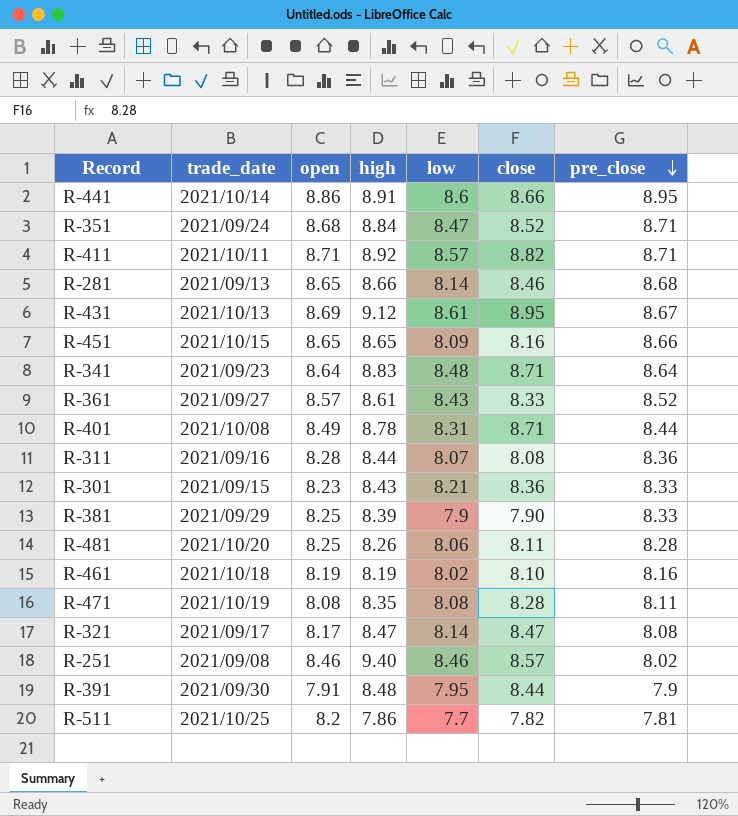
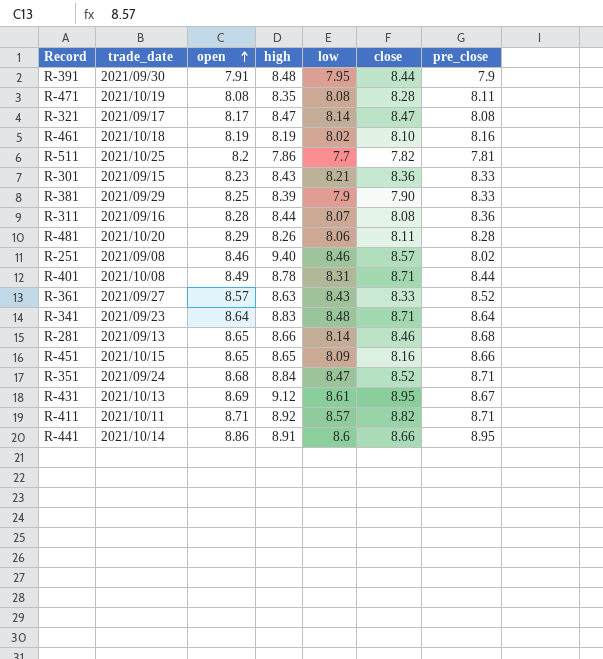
row order: pre_close descending -> open ascending
R-481 | open: 8.25 -> 8.29
R-361 | high: 8.61 -> 8.63

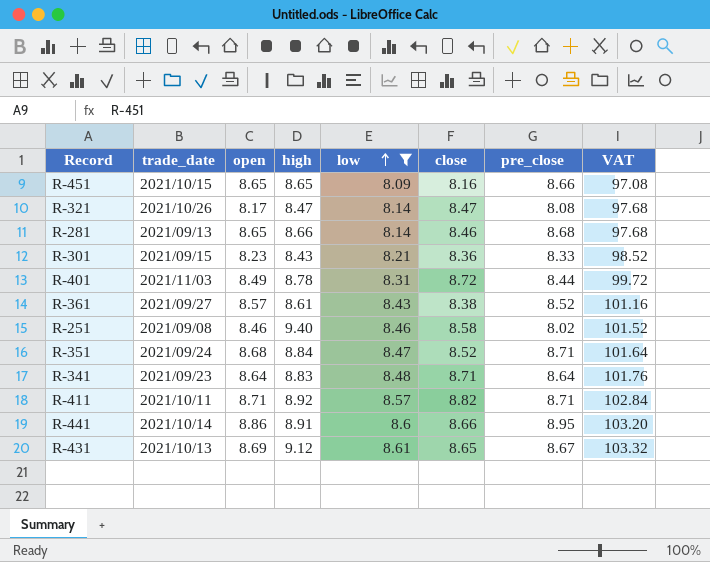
filter: none -> low >= 8.09
row order: open ascending -> low ascending
column VAT | formula: none -> [low] * 12
R-321 | trade_date: 2021/09/17 -> 2021/10/26
R-401 | trade_date: 2021/10/08 -> 2021/11/03
R-401 | close: 8.71 -> 8.72
R-361 | high: 8.63 -> 8.61
R-361 | close: 8.33 -> 8.38
R-251 | close: 8.57 -> 8.58
R-431 | close: 8.95 -> 8.65

